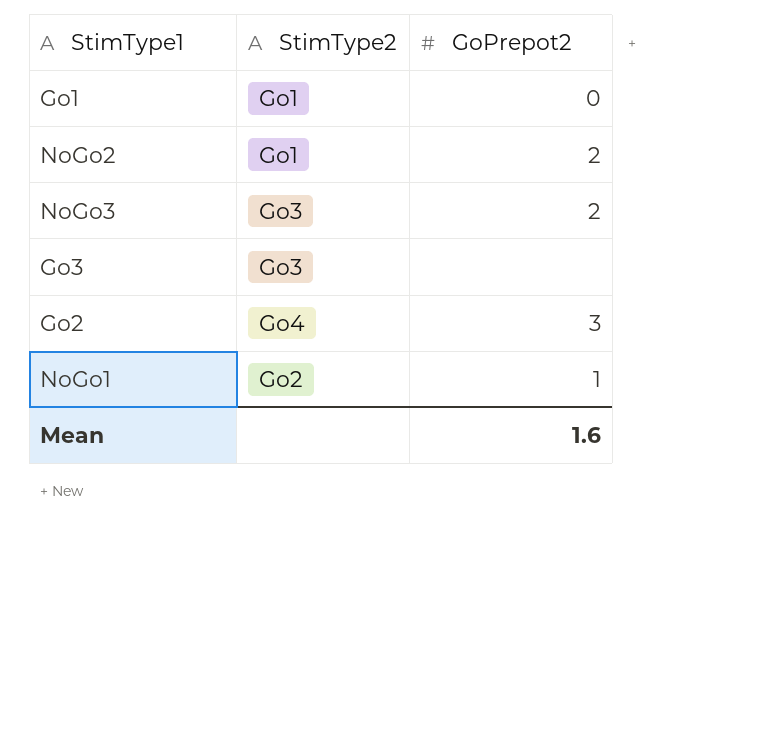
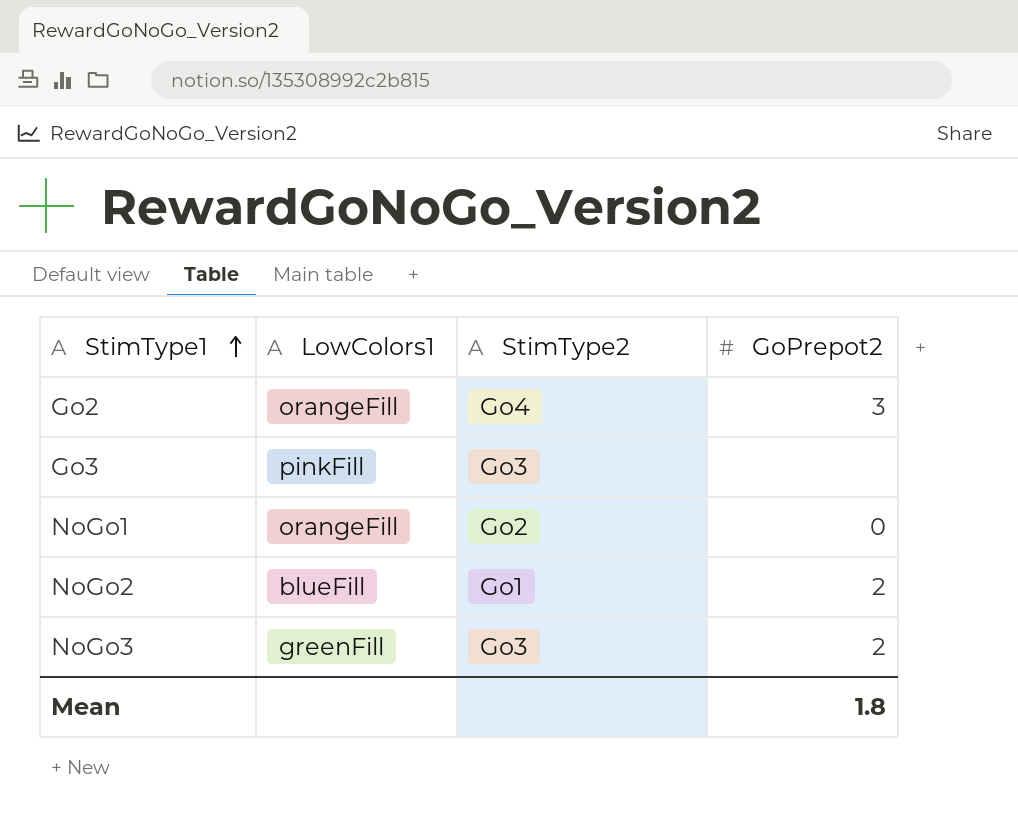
row order: none -> StimType1 ascending
column LowColors1 | position: none -> 2
row Go1: Go1 | 0 -> none
NoGo1 | GoPrepot2: 1 -> 0
Mean | GoPrepot2: 1.6 -> 1.8

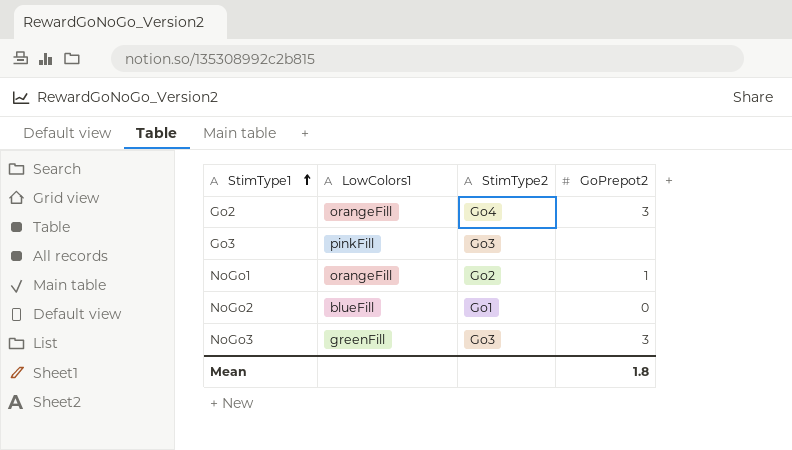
NoGo1 | GoPrepot2: 0 -> 1
NoGo2 | GoPrepot2: 2 -> 0
NoGo3 | GoPrepot2: 2 -> 3

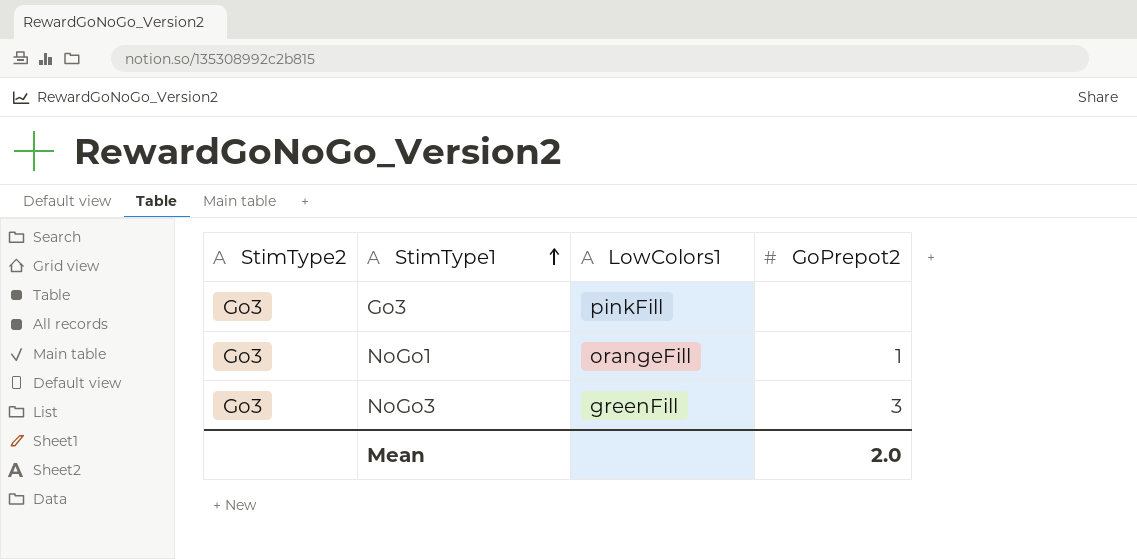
column StimType2 | position: 3 -> 1
row Go2: orangeFill | Go4 | 3 -> none
row NoGo2: blueFill | Go1 | 0 -> none
NoGo1 | StimType2: Go2 -> Go3
Mean | GoPrepot2: 1.8 -> 2.0

